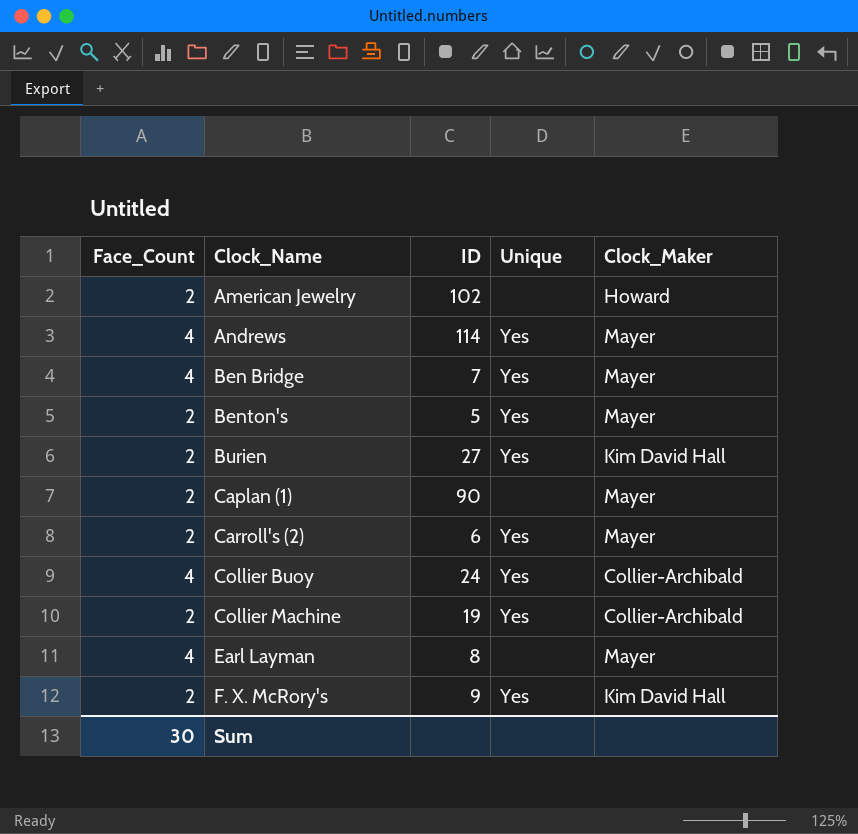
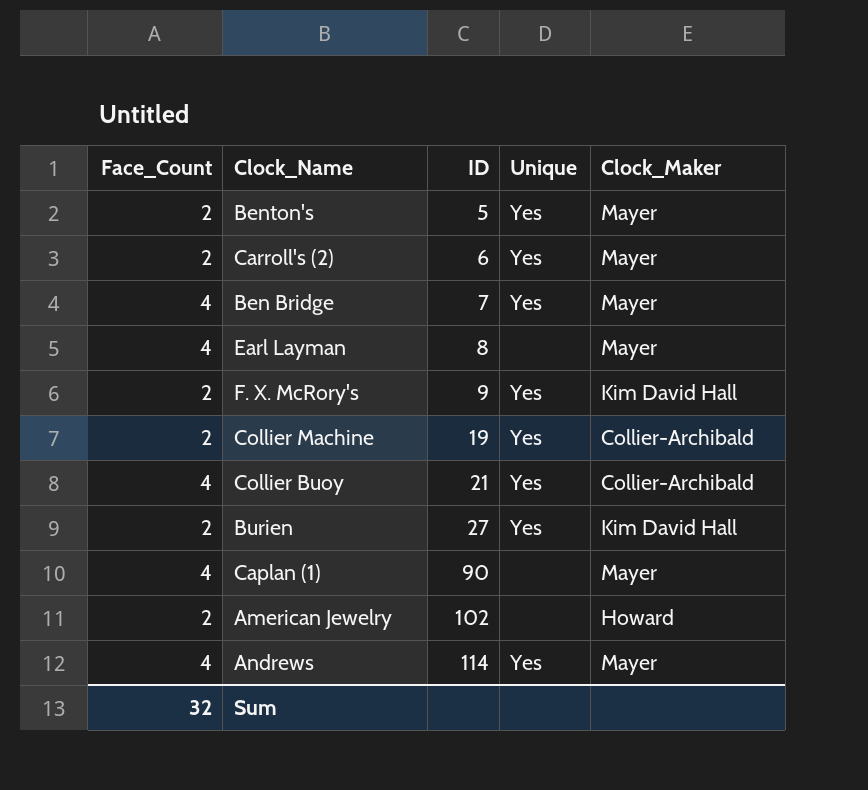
row order: Clock_Name ascending -> ID ascending
Collier Buoy | ID: 24 -> 21
Caplan (1) | Face_Count: 2 -> 4
Sum | Face_Count: 30 -> 32

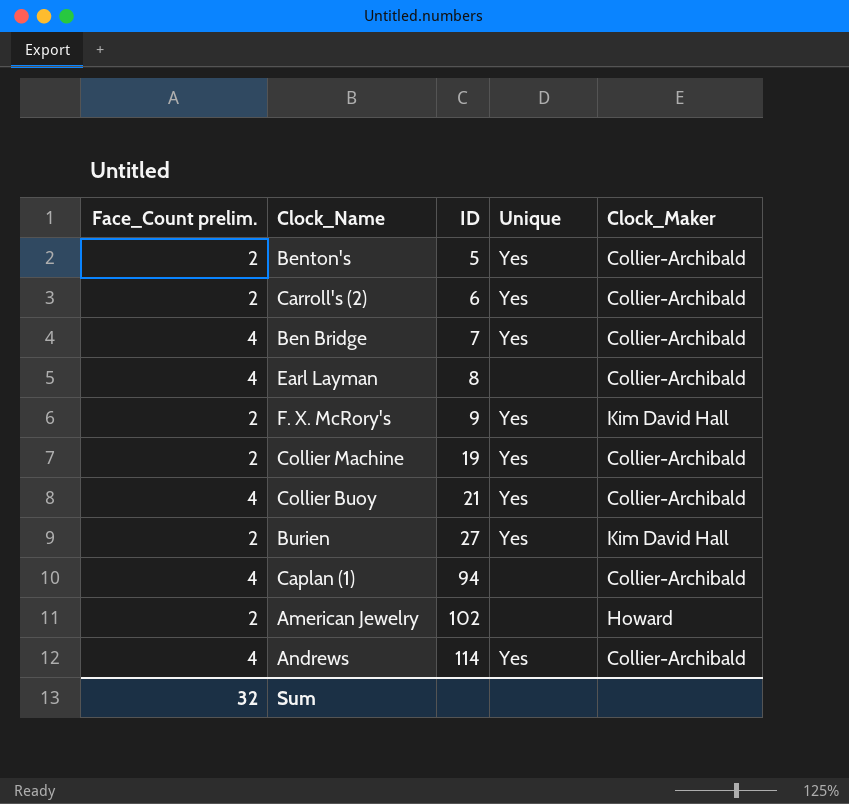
column name: Face_Count -> Face_Count prelim.
Benton's | Clock_Maker: Mayer -> Collier-Archibald
Carroll's (2) | Clock_Maker: Mayer -> Collier-Archibald
Ben Bridge | Clock_Maker: Mayer -> Collier-Archibald
Earl Layman | Clock_Maker: Mayer -> Collier-Archibald
Caplan (1) | ID: 90 -> 94
Caplan (1) | Clock_Maker: Mayer -> Collier-Archibald
Andrews | Clock_Maker: Mayer -> Collier-Archibald

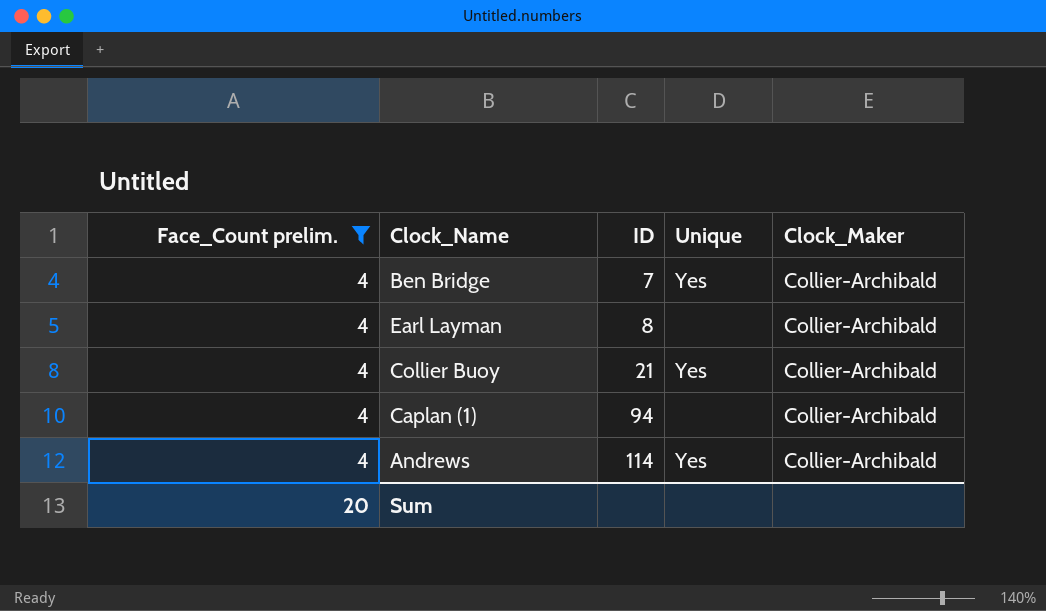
filter: none -> Face_Count prelim. = 4
Sum | Face_Count prelim.: 32 -> 20

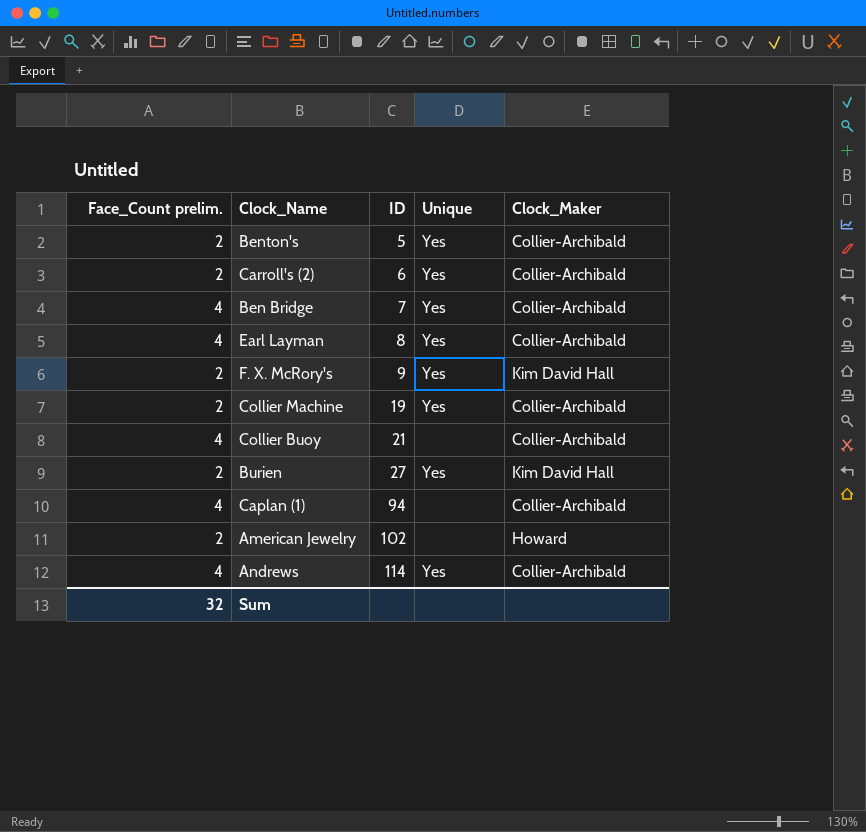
filter: Face_Count prelim. = 4 -> none
Earl Layman | Unique: none -> Yes
Collier Buoy | Unique: Yes -> none
Sum | Face_Count prelim.: 20 -> 32

